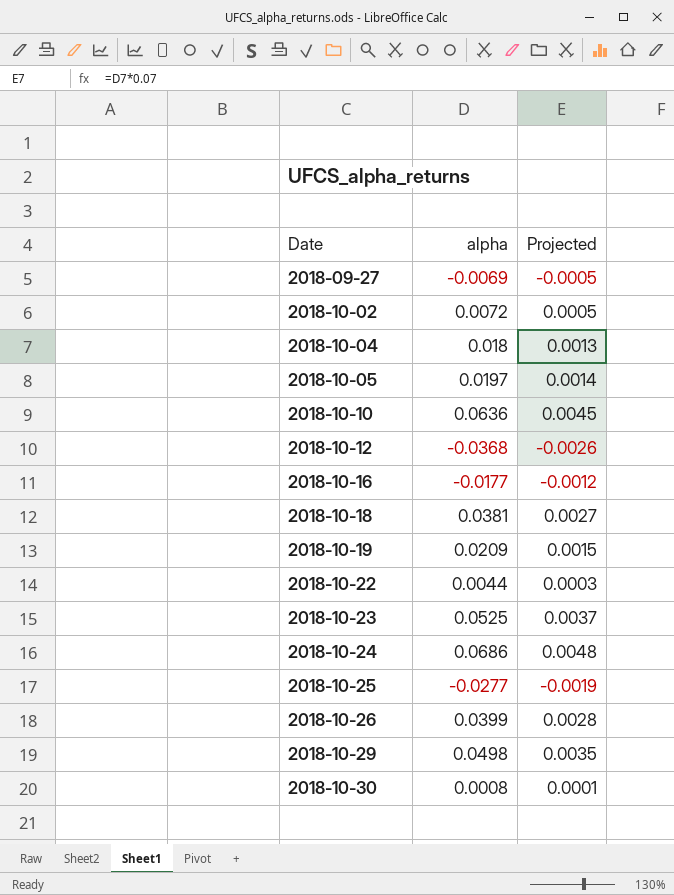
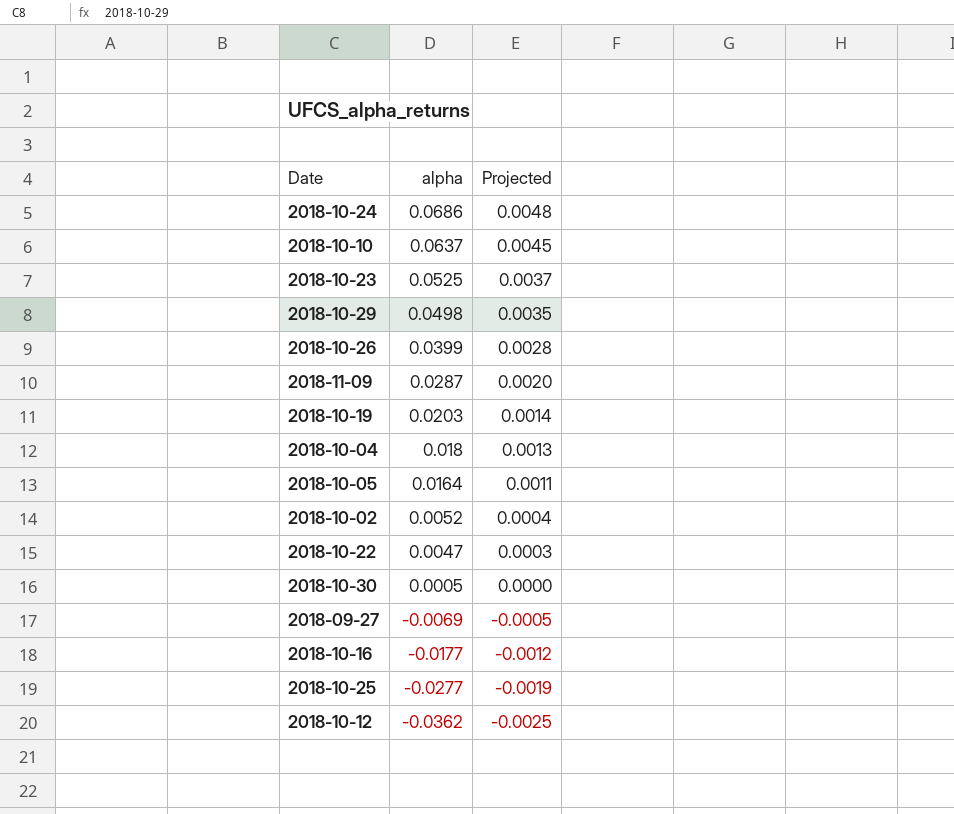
row order: Date ascending -> alpha descending
row 2018-10-18: 0.0381 | 0.0027 -> none
2018-10-10 | alpha: 0.0636 -> 0.0637
row 2018-11-09: none -> 0.0287 | 0.0020
2018-10-19 | alpha: 0.0209 -> 0.0203
2018-10-19 | Projected: 0.0015 -> 0.0014
2018-10-05 | alpha: 0.0197 -> 0.0164
2018-10-05 | Projected: 0.0014 -> 0.0011
2018-10-02 | alpha: 0.0072 -> 0.0052
2018-10-02 | Projected: 0.0005 -> 0.0004
2018-10-22 | alpha: 0.0044 -> 0.0047
2018-10-30 | alpha: 0.0008 -> 0.0005
2018-10-30 | Projected: 0.0001 -> 0.0000
2018-10-12 | alpha: -0.0368 -> -0.0362
2018-10-12 | Projected: -0.0026 -> -0.0025

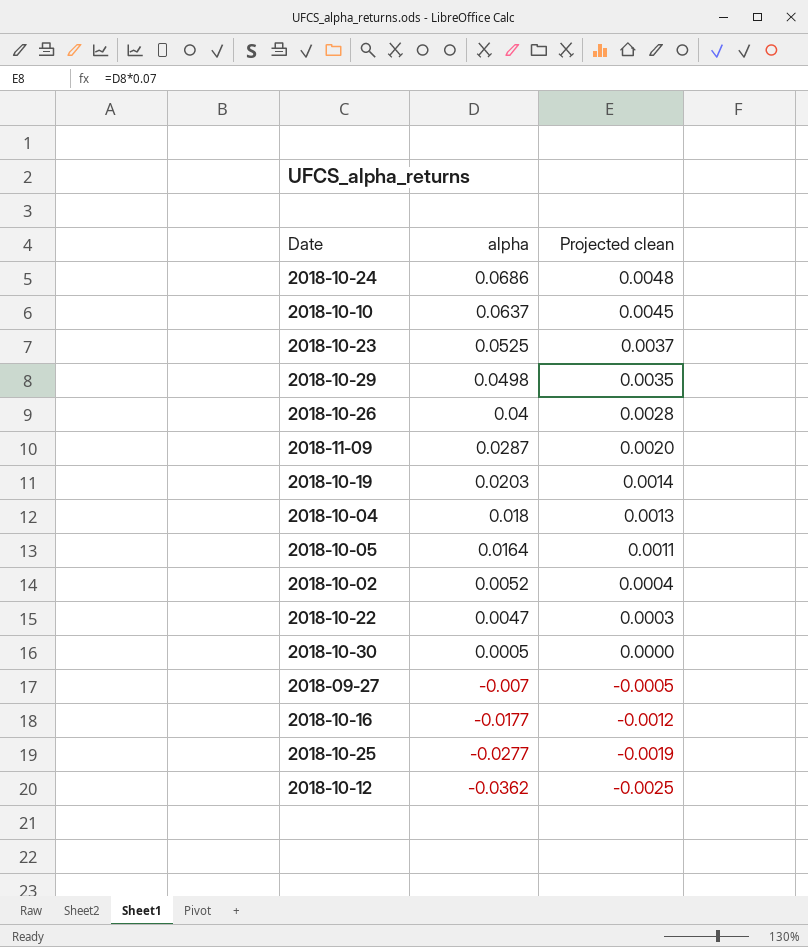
column name: Projected -> Projected clean
2018-10-26 | alpha: 0.0399 -> 0.04
2018-09-27 | alpha: -0.0069 -> -0.007

